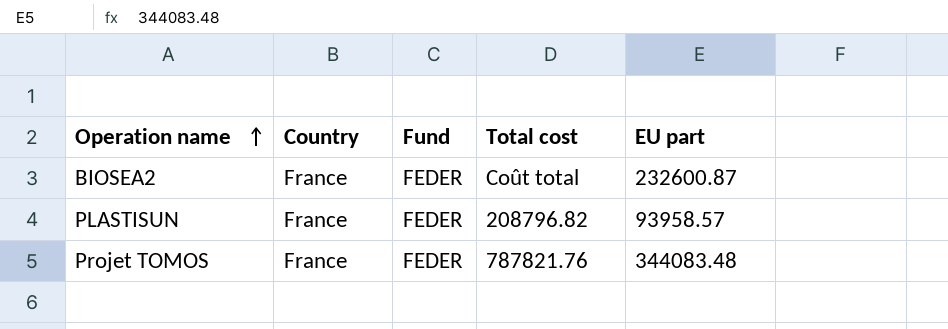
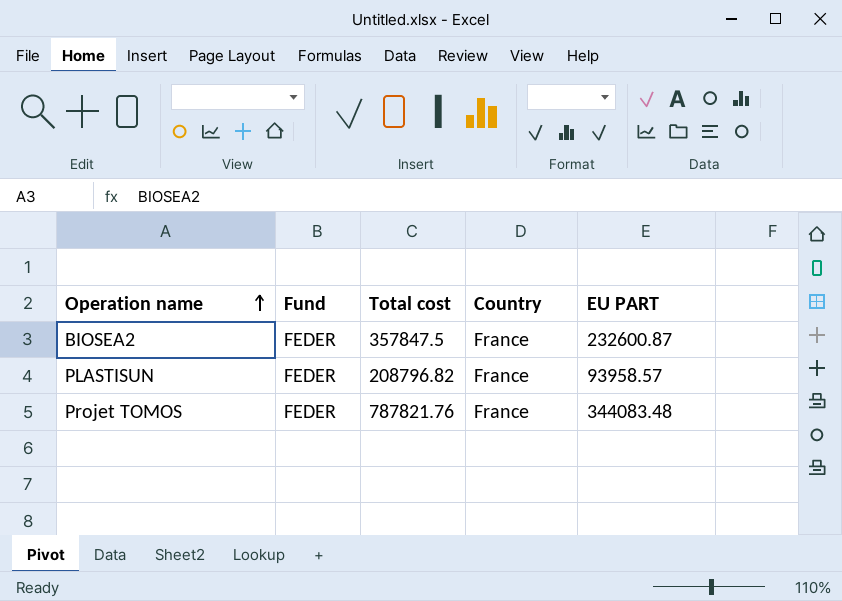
column Country | position: 2 -> 4
column name: EU part -> EU PART
BIOSEA2 | Total cost: Coût total -> 357847.5

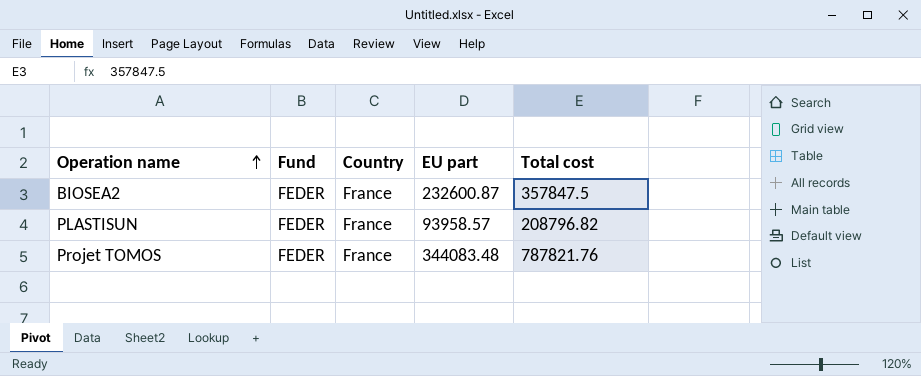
column name: EU PART -> EU part
column Total cost | position: 3 -> 5

